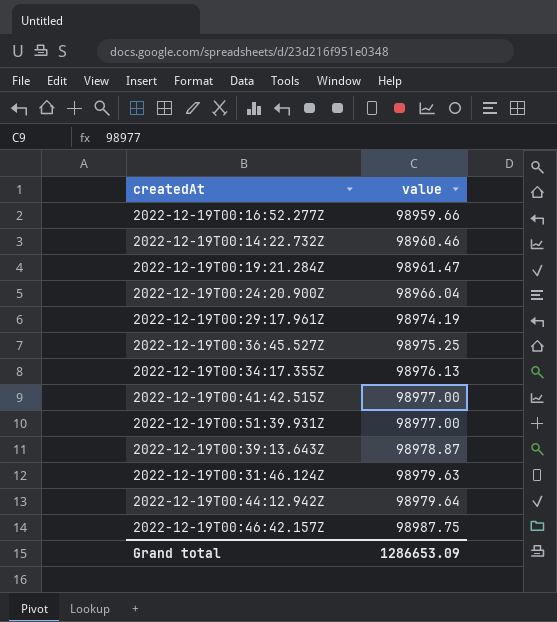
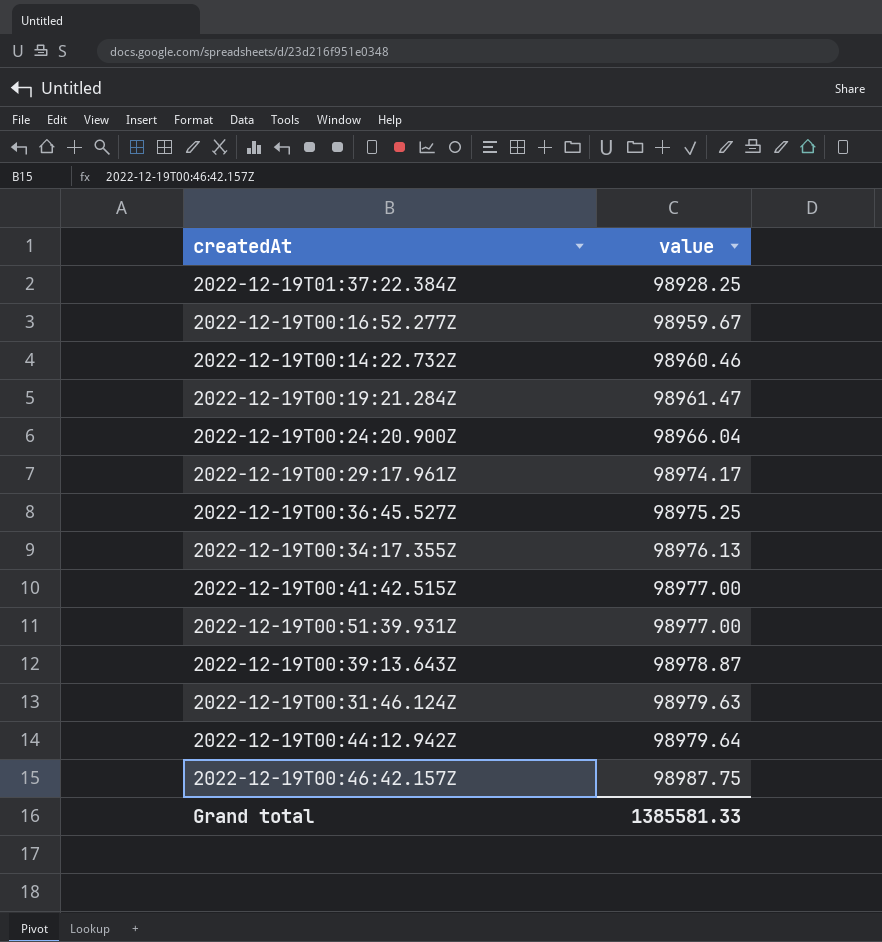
row 2022-12-19T01:37:22.384Z: none -> 98928.25
2022-12-19T00:16:52.277Z | value: 98959.66 -> 98959.67
2022-12-19T00:29:17.961Z | value: 98974.19 -> 98974.17
Grand total | value: 1286653.09 -> 1385581.33

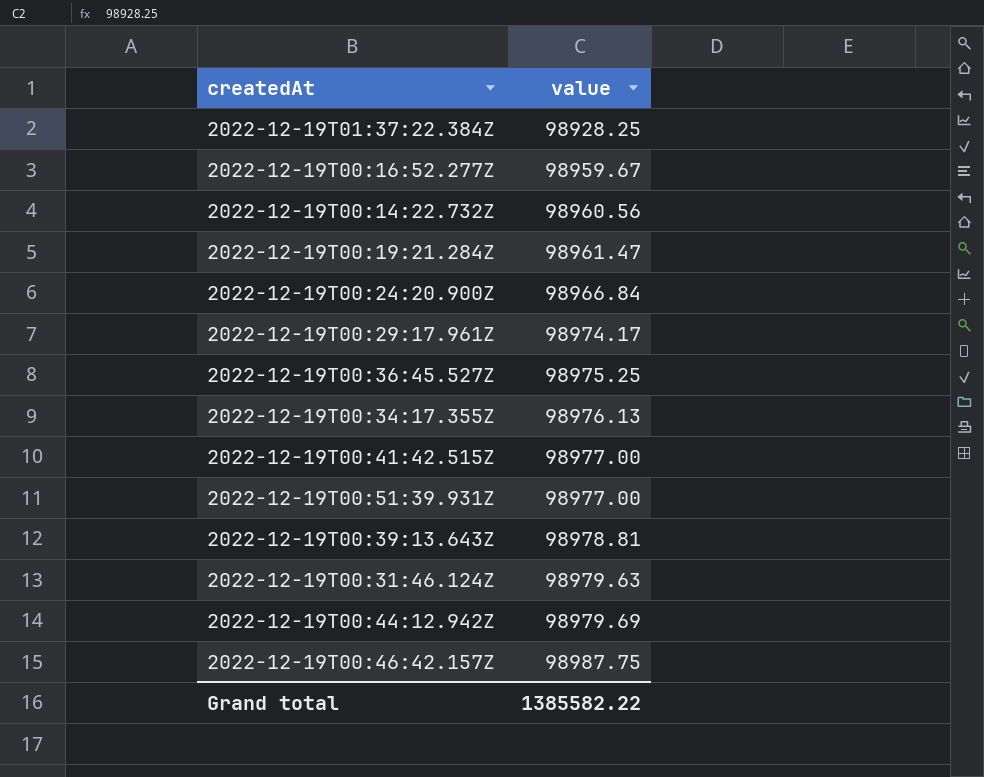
2022-12-19T00:14:22.732Z | value: 98960.46 -> 98960.56
2022-12-19T00:24:20.900Z | value: 98966.04 -> 98966.84
2022-12-19T00:39:13.643Z | value: 98978.87 -> 98978.81
2022-12-19T00:44:12.942Z | value: 98979.64 -> 98979.69
Grand total | value: 1385581.33 -> 1385582.22

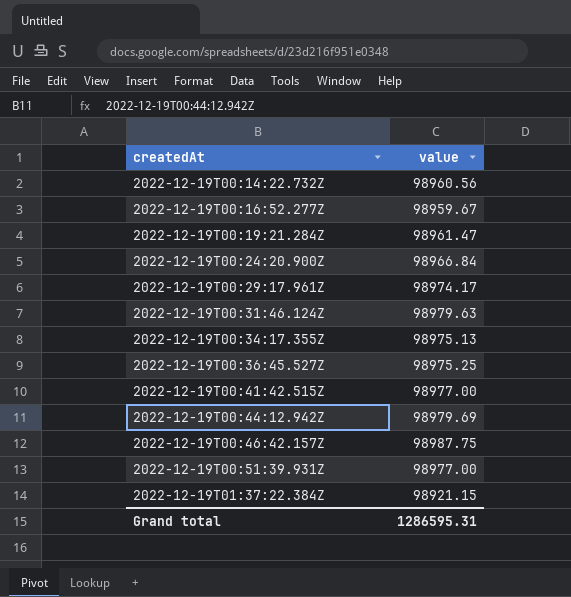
row order: value ascending -> createdAt ascending
row 2022-12-19T00:39:13.643Z: 98978.81 -> none
2022-12-19T00:34:17.355Z | value: 98976.13 -> 98975.13
2022-12-19T01:37:22.384Z | value: 98928.25 -> 98921.15
Grand total | value: 1385582.22 -> 1286595.31

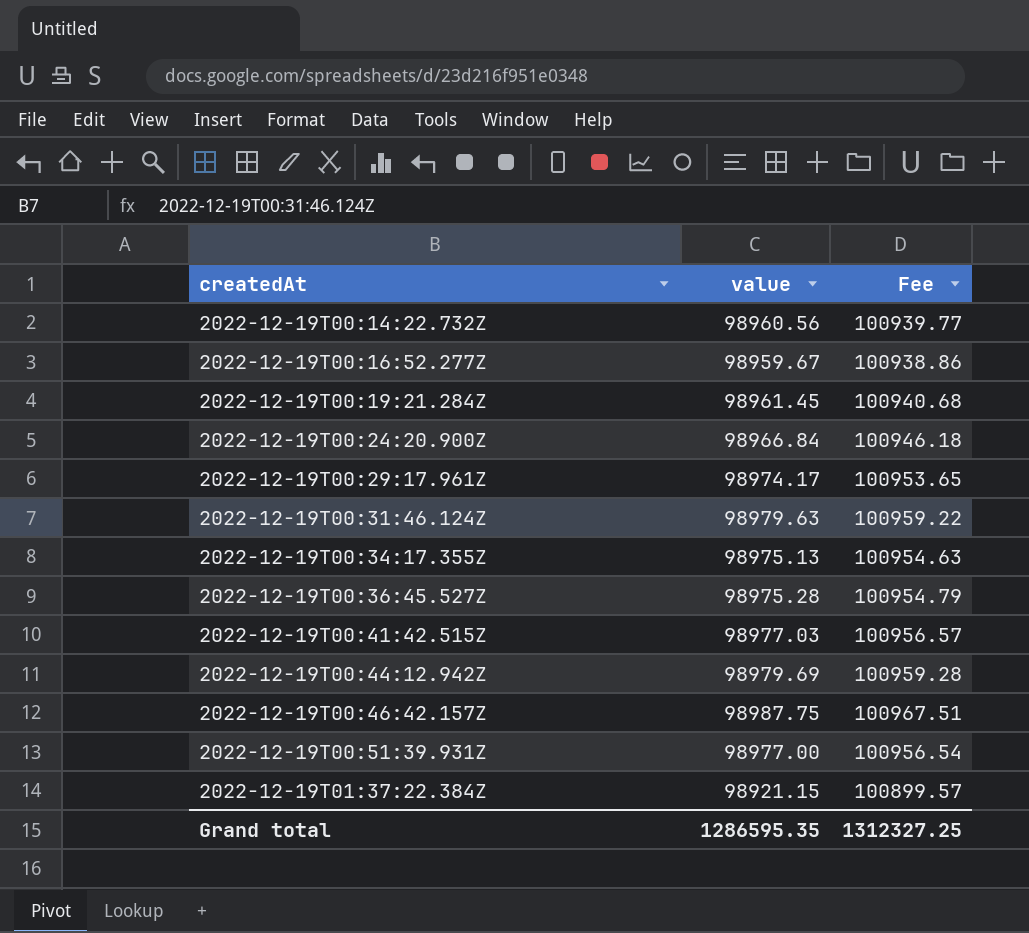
column Fee | formula: none -> [value] * 1.02
2022-12-19T00:19:21.284Z | value: 98961.47 -> 98961.45
2022-12-19T00:36:45.527Z | value: 98975.25 -> 98975.28
2022-12-19T00:41:42.515Z | value: 98977.00 -> 98977.03
Grand total | value: 1286595.31 -> 1286595.35

